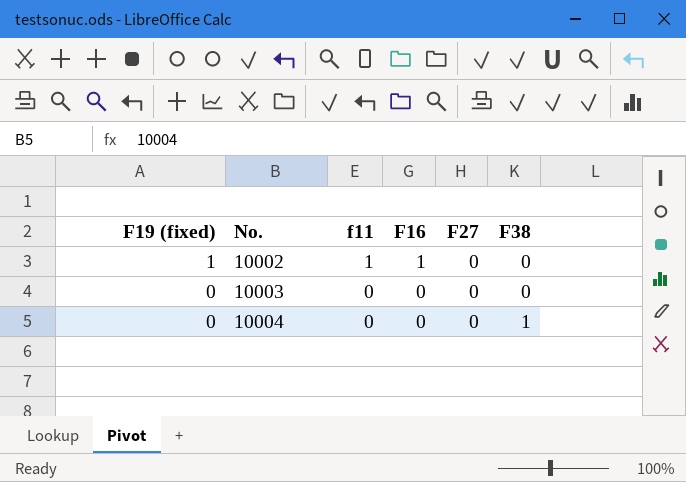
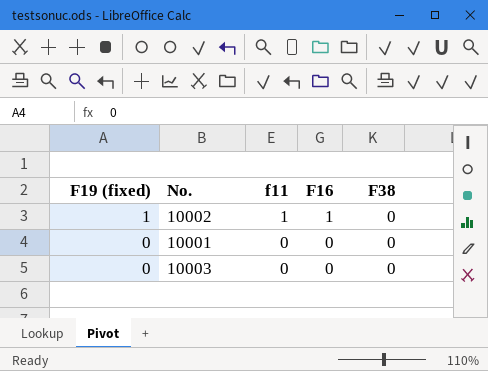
column F27 | position: 5 -> none
row 10004: 0 | 0 | 0 | 0 | 1 -> none
row 10001: none -> 0 | 0 | 0 | 0

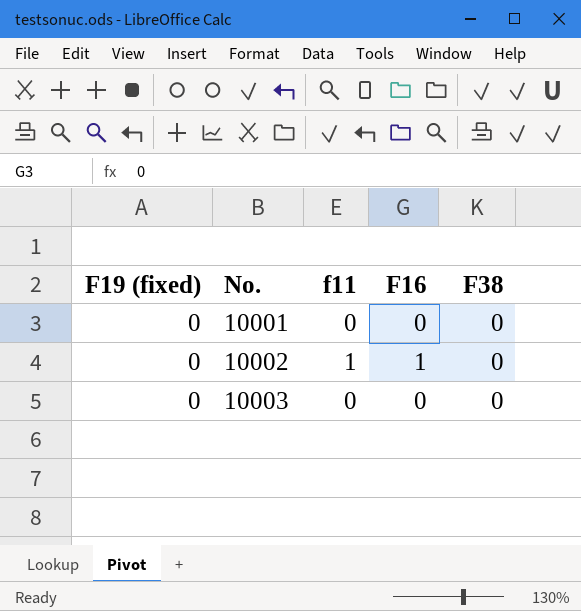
row order: F19 (fixed) descending -> No. ascending
10002 | F19 (fixed): 1 -> 0

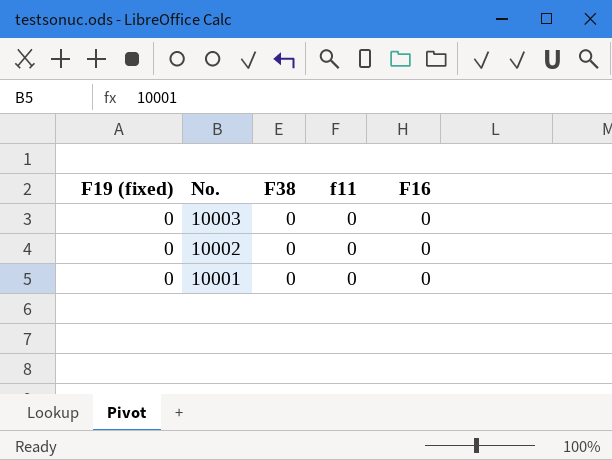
row order: No. ascending -> No. descending
column F38 | position: 5 -> 3
10002 | f11: 1 -> 0
10002 | F16: 1 -> 0

